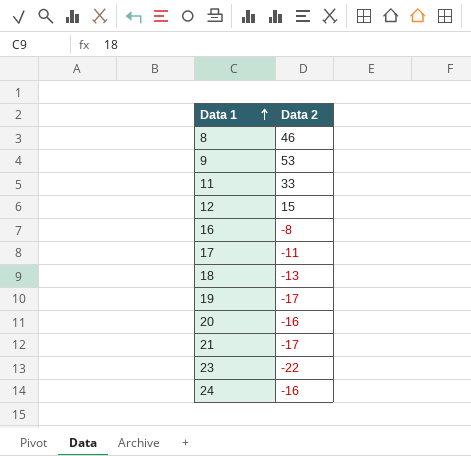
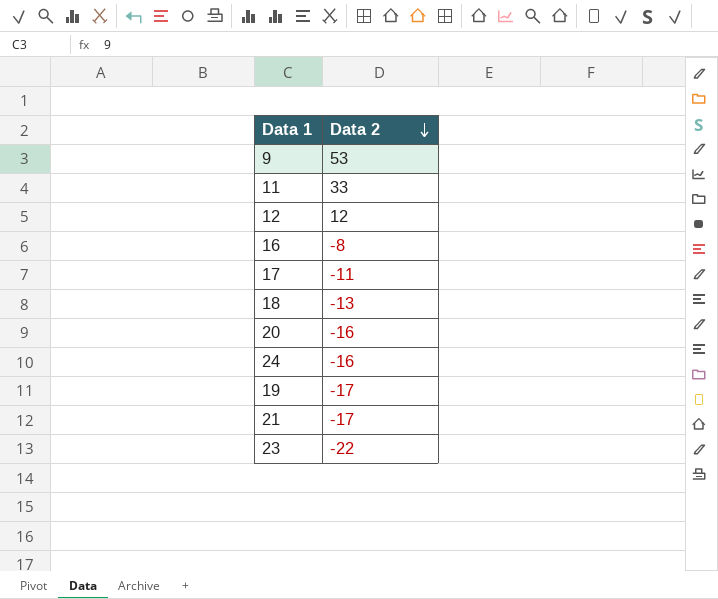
row order: Data 1 ascending -> Data 2 descending
row 8: 46 -> none
12 | Data 2: 15 -> 12

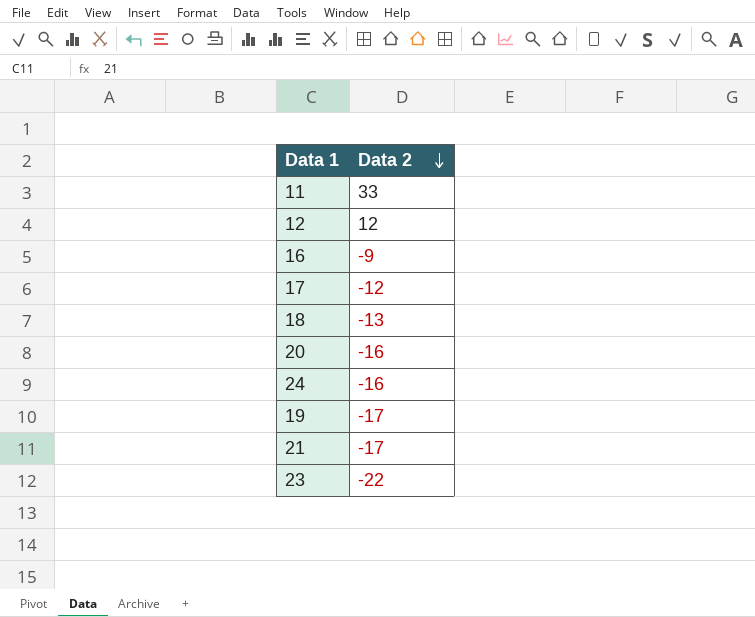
row 9: 53 -> none
16 | Data 2: -8 -> -9
17 | Data 2: -11 -> -12

